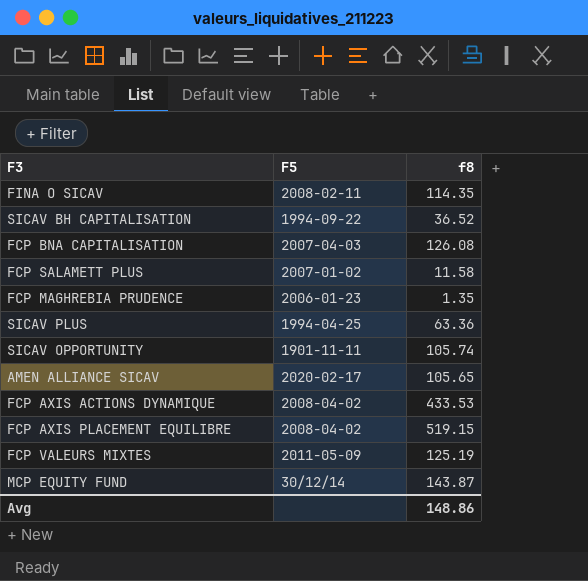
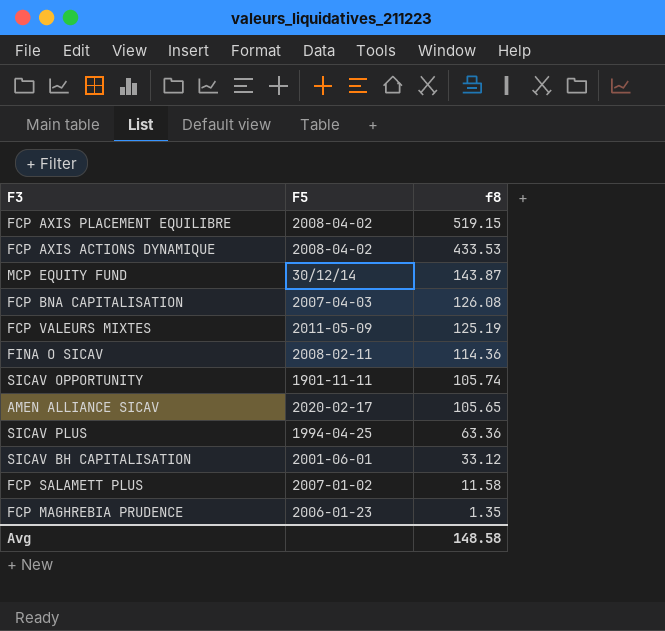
row order: none -> f8 descending
FINA O SICAV | f8: 114.35 -> 114.36
SICAV BH CAPITALISATION | F5: 1994-09-22 -> 2001-06-01
SICAV BH CAPITALISATION | f8: 36.52 -> 33.12
Avg | f8: 148.86 -> 148.58

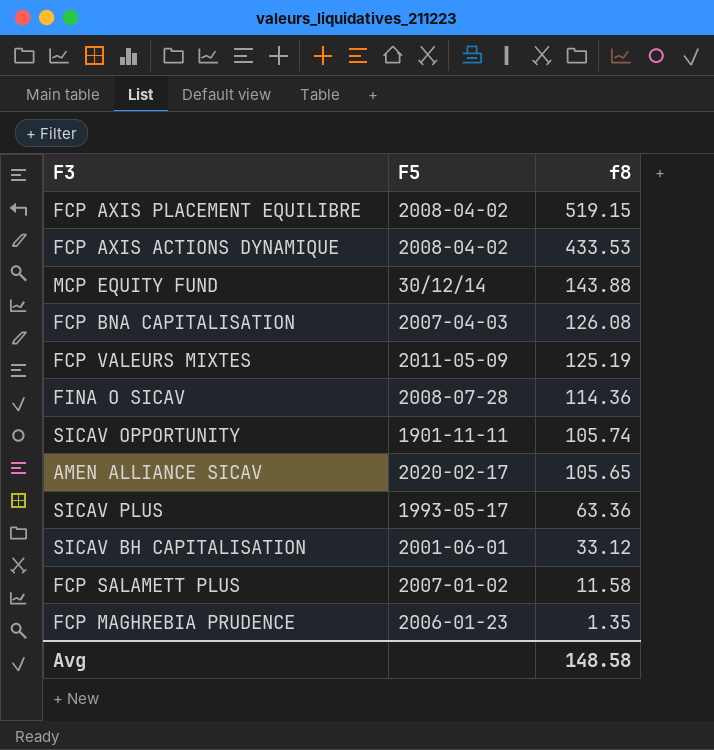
MCP EQUITY FUND | f8: 143.87 -> 143.88
FINA O SICAV | F5: 2008-02-11 -> 2008-07-28
SICAV PLUS | F5: 1994-04-25 -> 1993-05-17

